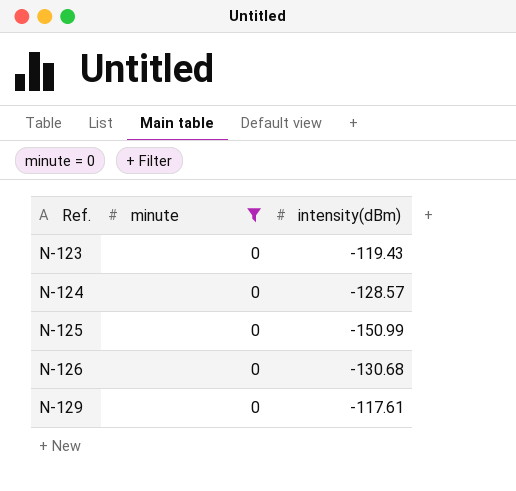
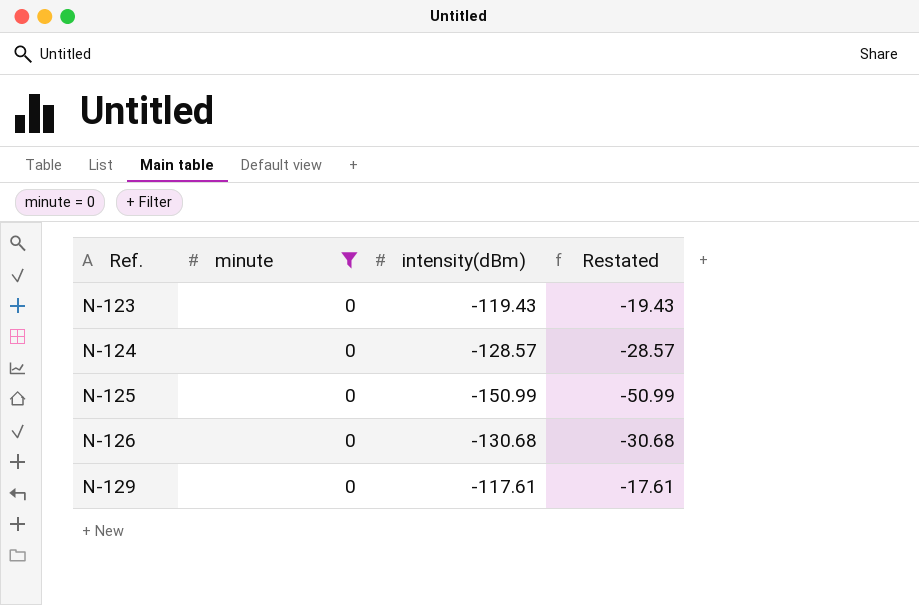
column Restated | formula: none -> [intensity(dBm)] + 100

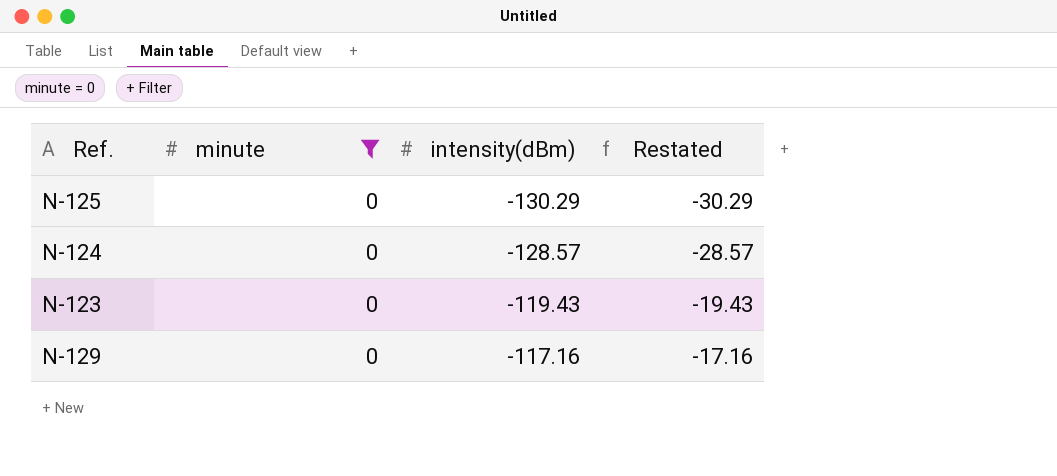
row order: Ref. ascending -> intensity(dBm) ascending
row N-126: 0 | -130.68 | -30.68 -> none
N-125 | intensity(dBm): -150.99 -> -130.29
N-125 | Restated: -50.99 -> -30.29
N-129 | intensity(dBm): -117.61 -> -117.16
N-129 | Restated: -17.61 -> -17.16

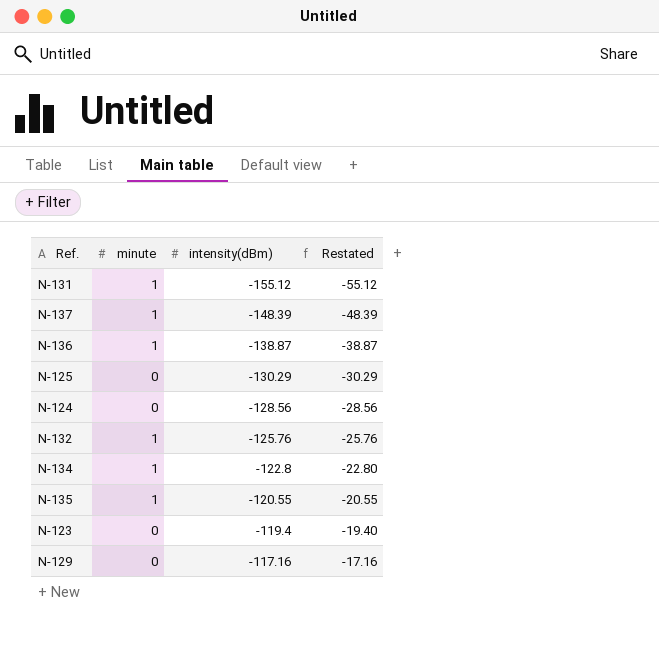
filter: minute = 0 -> none
N-124 | intensity(dBm): -128.57 -> -128.56
N-124 | Restated: -28.57 -> -28.56
N-123 | intensity(dBm): -119.43 -> -119.4
N-123 | Restated: -19.43 -> -19.40

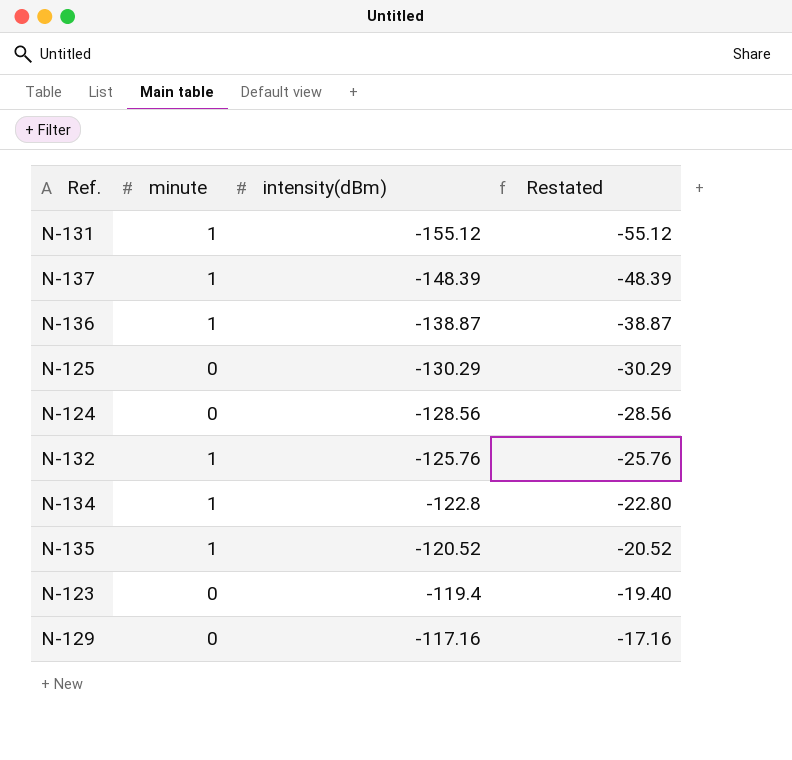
N-135 | intensity(dBm): -120.55 -> -120.52
N-135 | Restated: -20.55 -> -20.52

